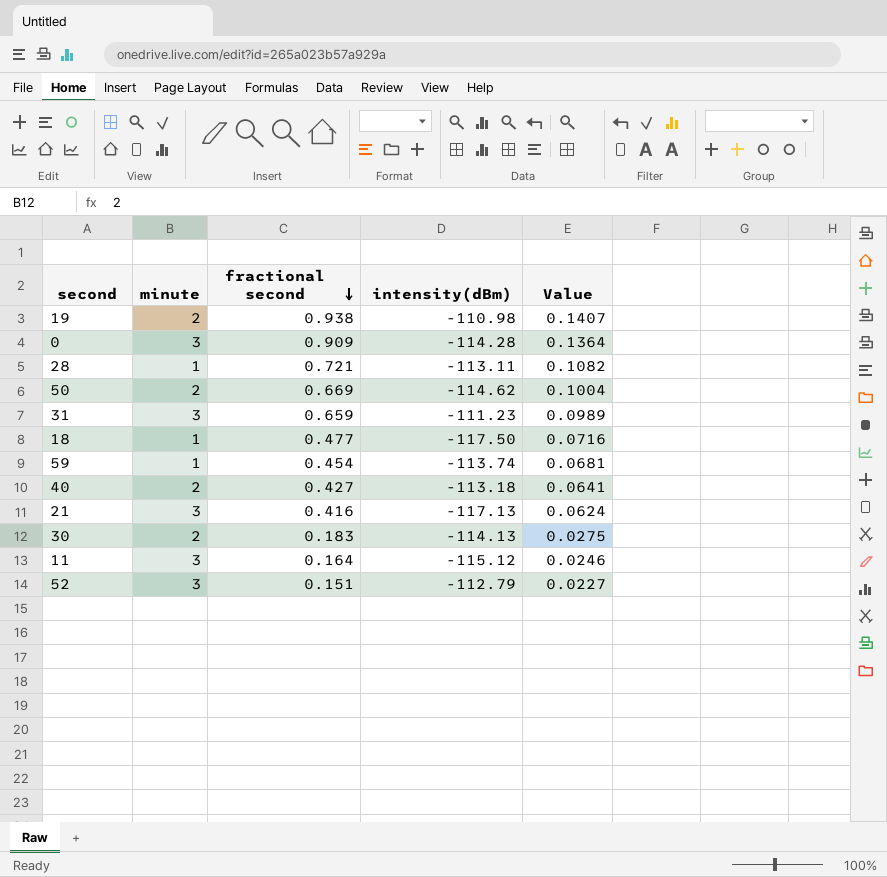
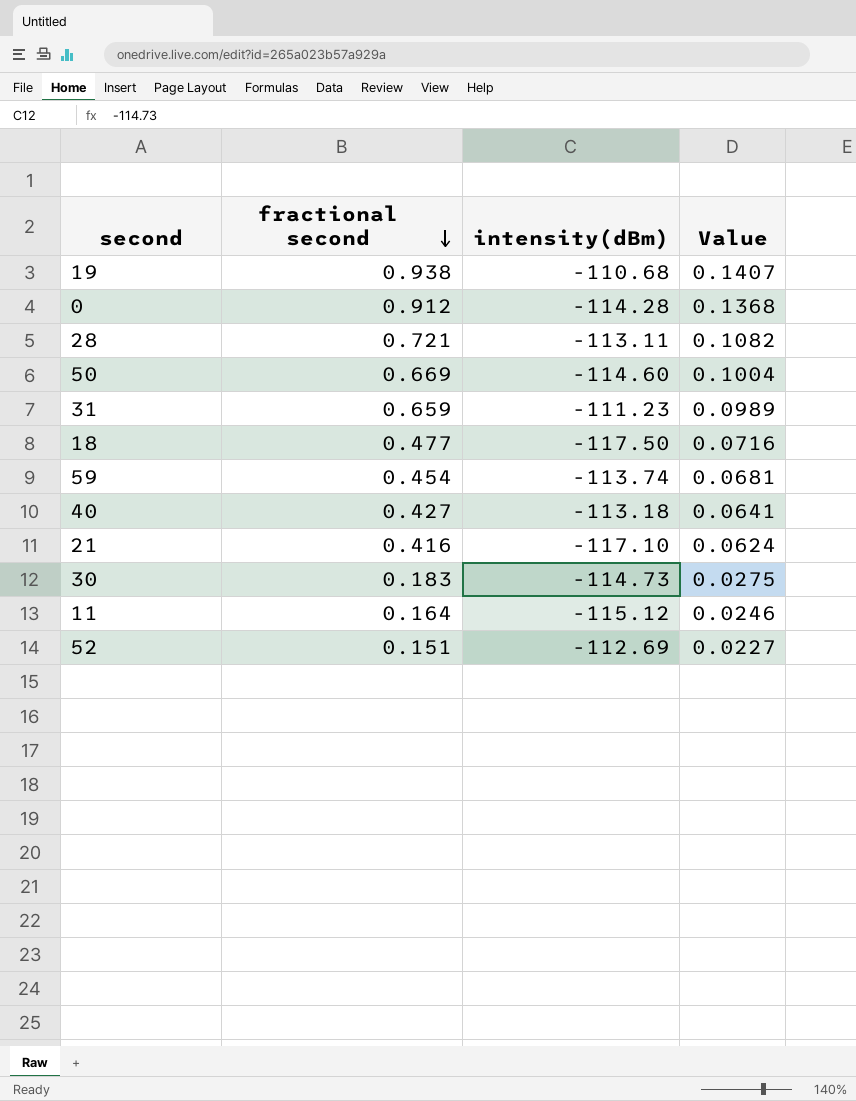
column minute | position: 2 -> none
19 | intensity(dBm): -110.98 -> -110.68
0 | fractional second: 0.909 -> 0.912
0 | Value: 0.1364 -> 0.1368
50 | intensity(dBm): -114.62 -> -114.60
21 | intensity(dBm): -117.13 -> -117.10
30 | intensity(dBm): -114.13 -> -114.73
52 | intensity(dBm): -112.79 -> -112.69

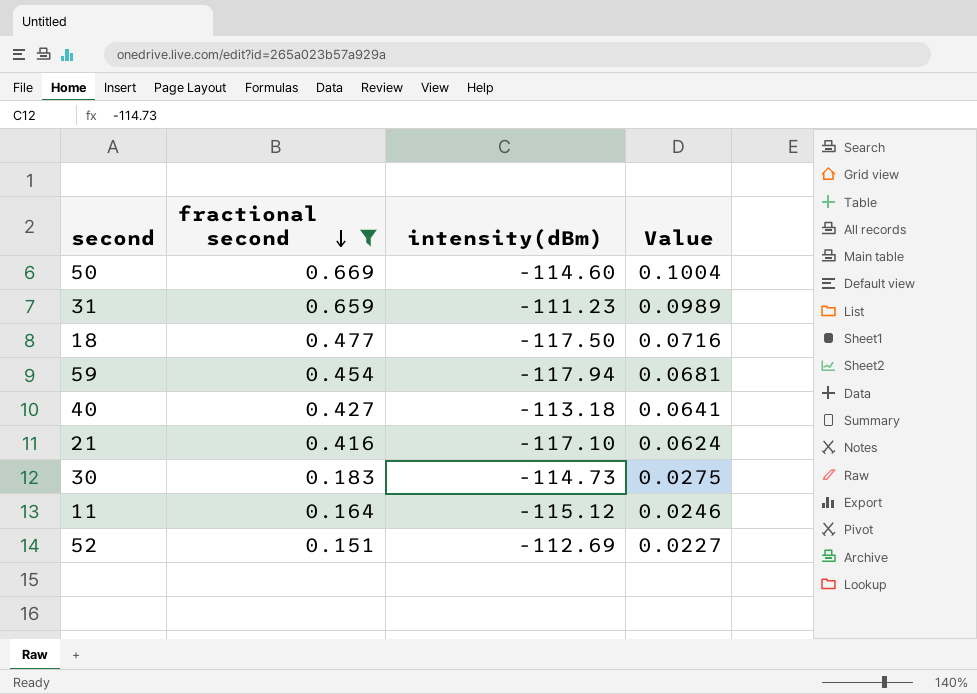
filter: none -> fractional second <= 0.669
59 | intensity(dBm): -113.74 -> -117.94

